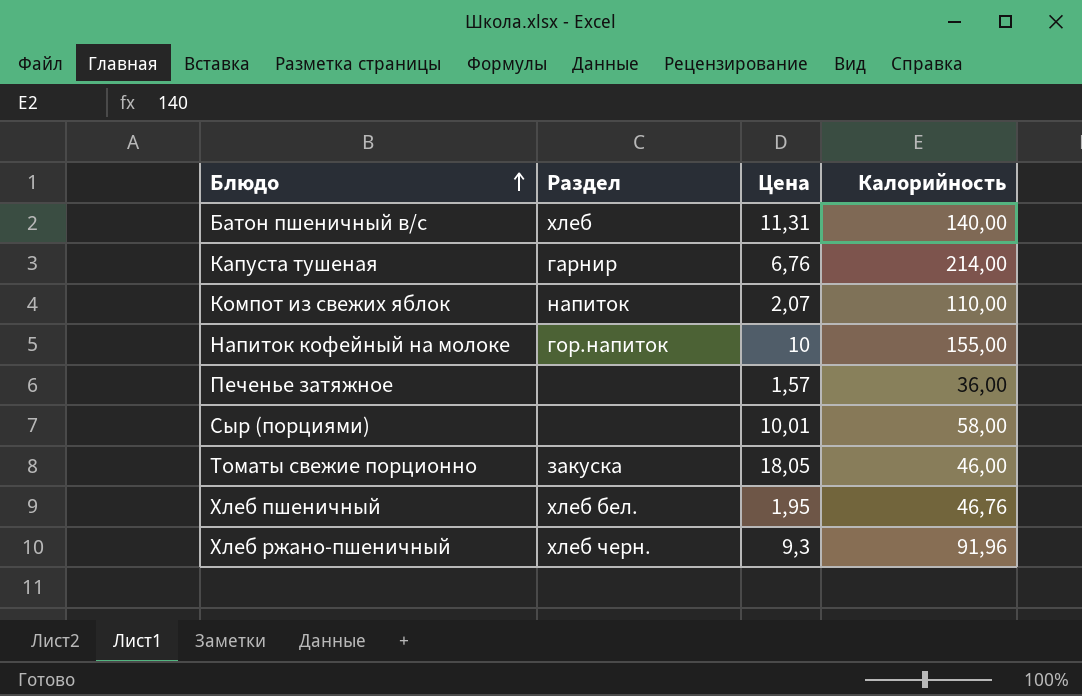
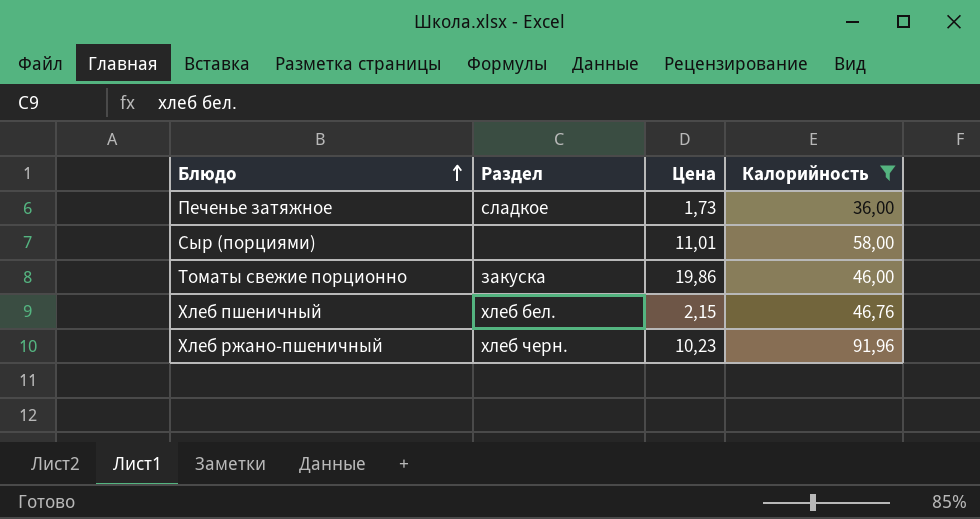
filter: none -> Калорийность <= 91,96
Печенье затяжное | Раздел: none -> сладкое
Печенье затяжное | Цена: 1,57 -> 1,73
Сыр (порциями) | Цена: 10,01 -> 11,01
Томаты свежие порционно | Цена: 18,05 -> 19,86
Хлеб пшеничный | Цена: 1,95 -> 2,15
Хлеб ржано-пшеничный | Цена: 9,3 -> 10,23

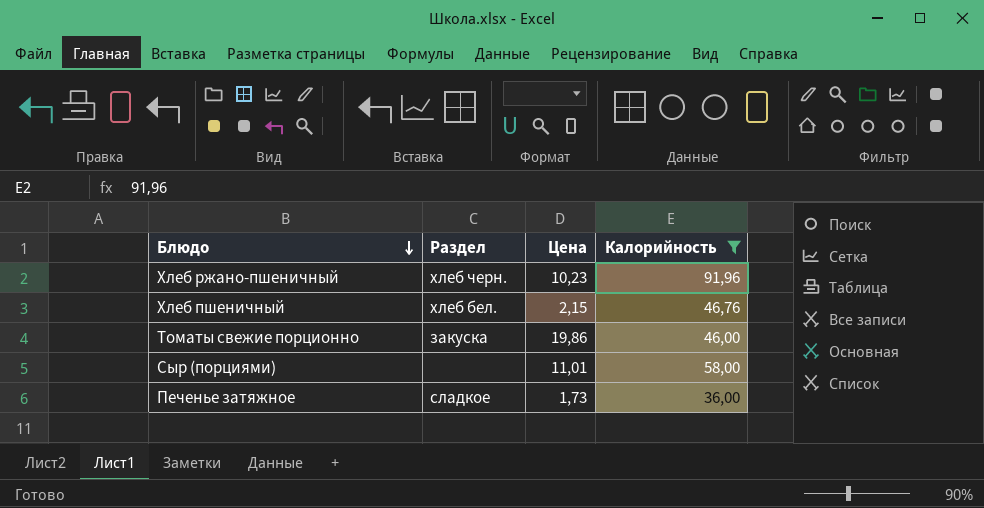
row order: Блюдо ascending -> Блюдо descending

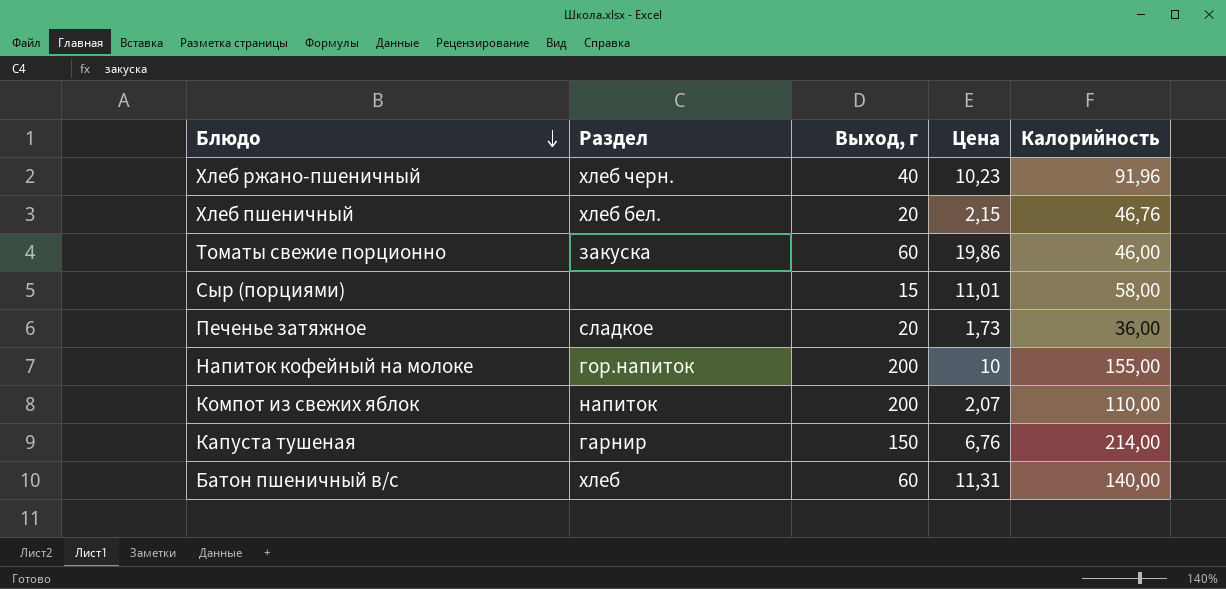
filter: Калорийность <= 91,96 -> none
column Выход, г | position: none -> 3

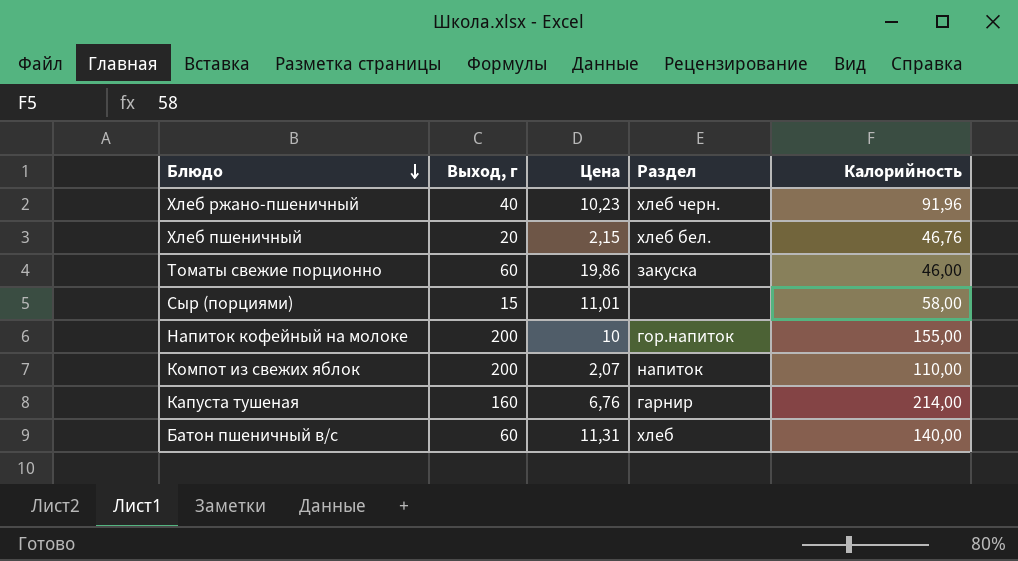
column Раздел | position: 2 -> 4
row Печенье затяжное: сладкое | 20 | 1,73 | 36,00 -> none
Капуста тушеная | Выход, г: 150 -> 160

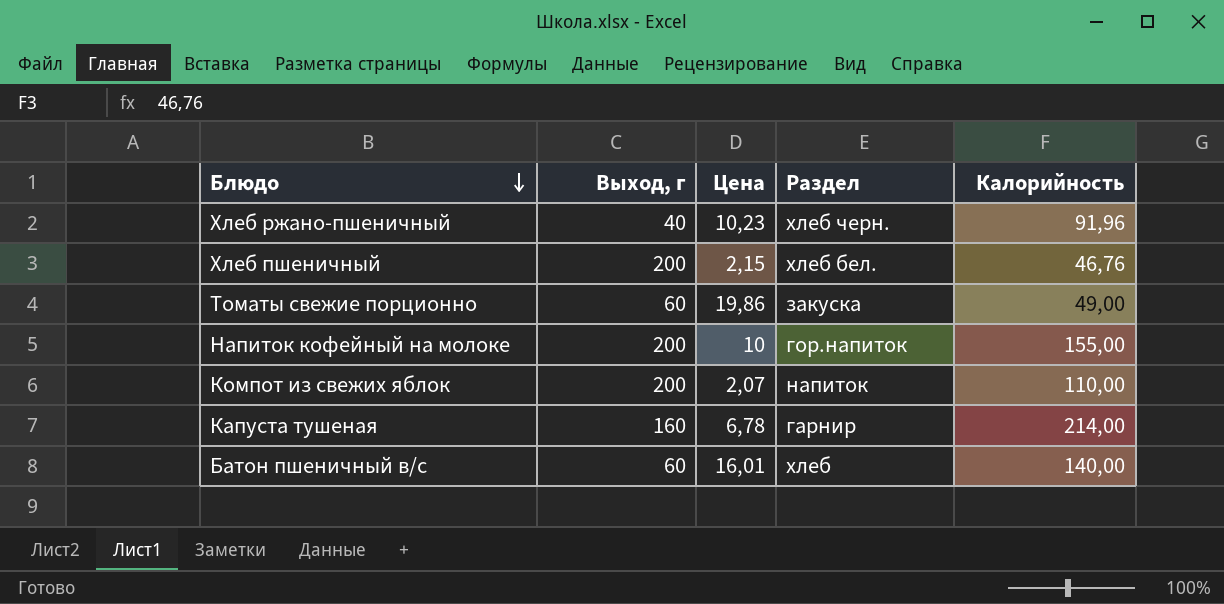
row Сыр (порциями): 15 | 11,01 | none | 58,00 -> none
Хлеб пшеничный | Выход, г: 20 -> 200
Томаты свежие порционно | Калорийность: 46,00 -> 49,00
Капуста тушеная | Цена: 6,76 -> 6,78
Батон пшеничный в/с | Цена: 11,31 -> 16,01

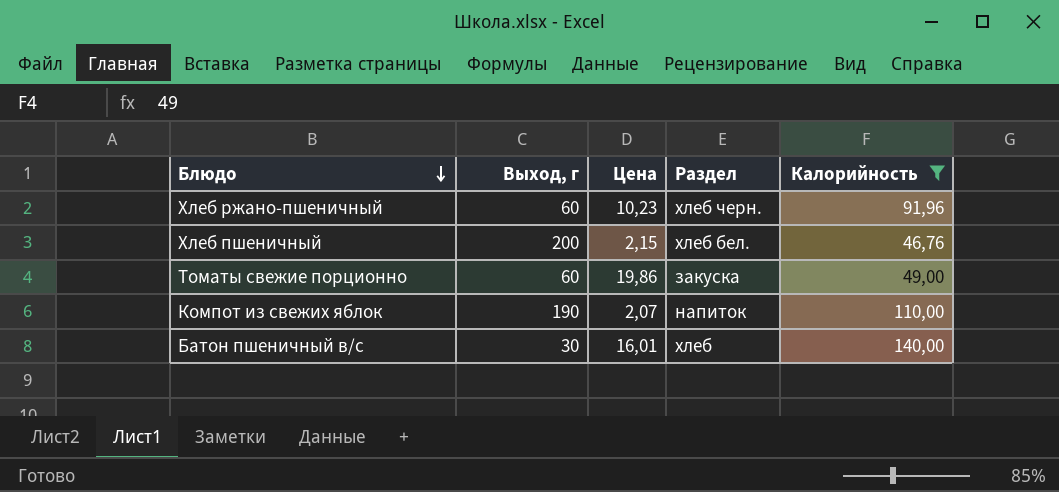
filter: none -> Калорийность <= 140,00
Хлеб ржано-пшеничный | Выход, г: 40 -> 60
Компот из свежих яблок | Выход, г: 200 -> 190
Батон пшеничный в/с | Выход, г: 60 -> 30

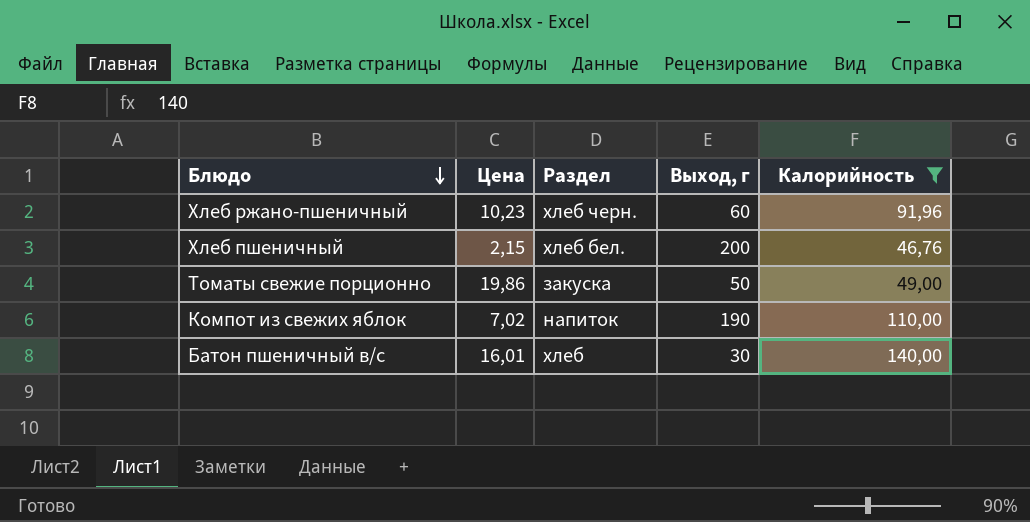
column Выход, г | position: 2 -> 4
Томаты свежие порционно | Выход, г: 60 -> 50
Компот из свежих яблок | Цена: 2,07 -> 7,02

